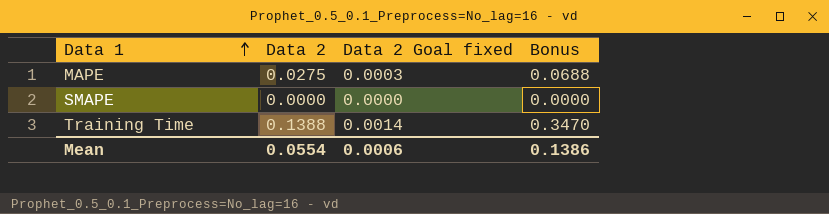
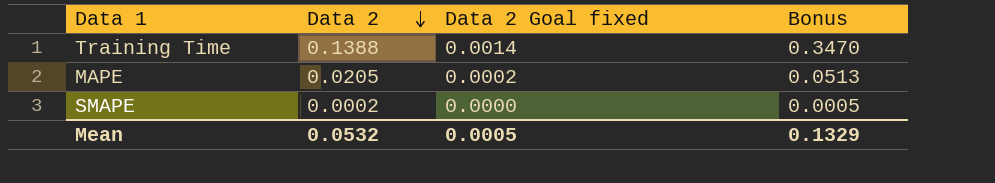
row order: Data 1 ascending -> Data 2 descending
MAPE | Data 2: 0.0275 -> 0.0205
MAPE | Data 2 Goal fixed: 0.0003 -> 0.0002
MAPE | Bonus: 0.0688 -> 0.0513
SMAPE | Data 2: 0.0000 -> 0.0002
SMAPE | Bonus: 0.0000 -> 0.0005
Mean | Data 2: 0.0554 -> 0.0532
Mean | Data 2 Goal fixed: 0.0006 -> 0.0005
Mean | Bonus: 0.1386 -> 0.1329

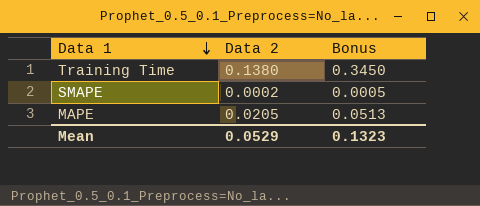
row order: Data 2 descending -> Data 1 descending
column Data 2 Goal fixed | formula: [Data 2] * 0.01 -> none
Training Time | Data 2: 0.1388 -> 0.1380
Training Time | Bonus: 0.3470 -> 0.3450
Mean | Data 2: 0.0532 -> 0.0529
Mean | Bonus: 0.1329 -> 0.1323

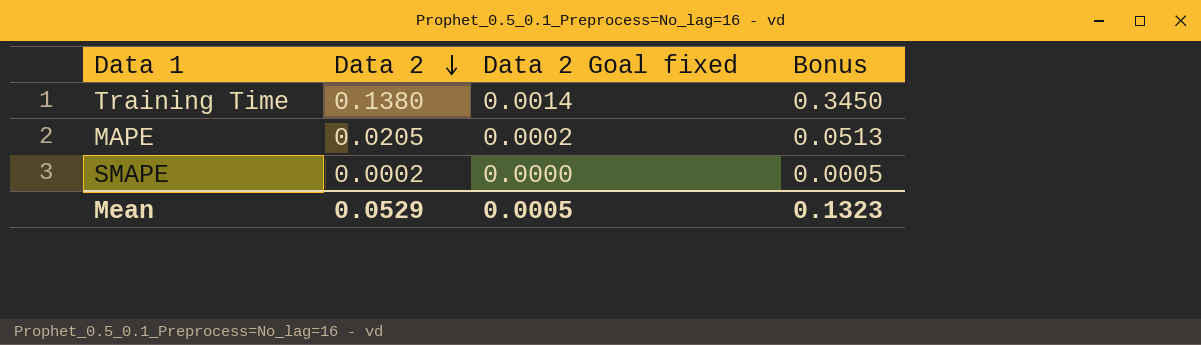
row order: Data 1 descending -> Data 2 descending
column Data 2 Goal fixed | formula: none -> [Data 2] * 0.01

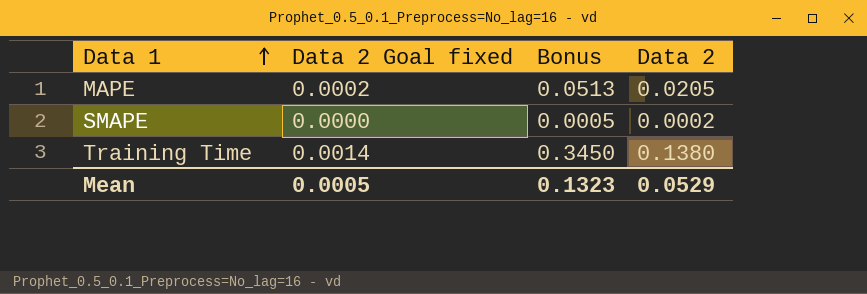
row order: Data 2 descending -> Data 1 ascending
column Data 2 | position: 2 -> 4

